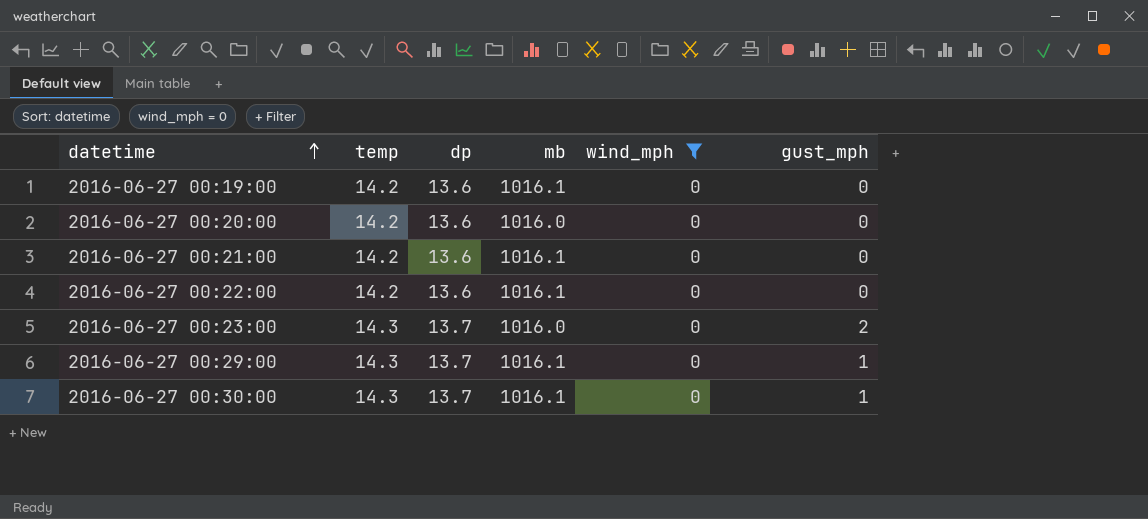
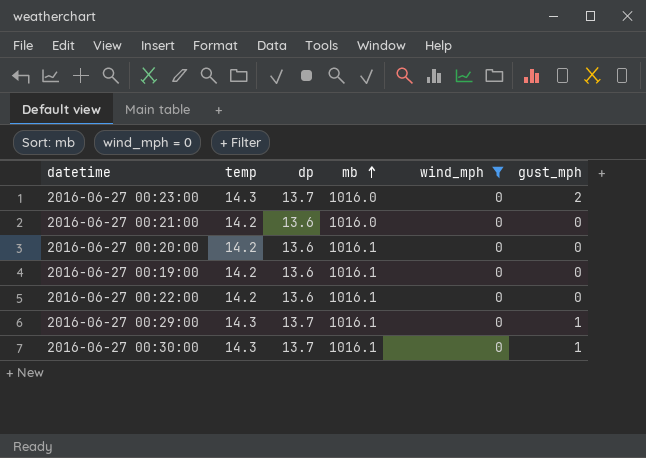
row order: datetime ascending -> mb ascending
2016-06-27 00:21:00 | mb: 1016.1 -> 1016.0
2016-06-27 00:20:00 | mb: 1016.0 -> 1016.1

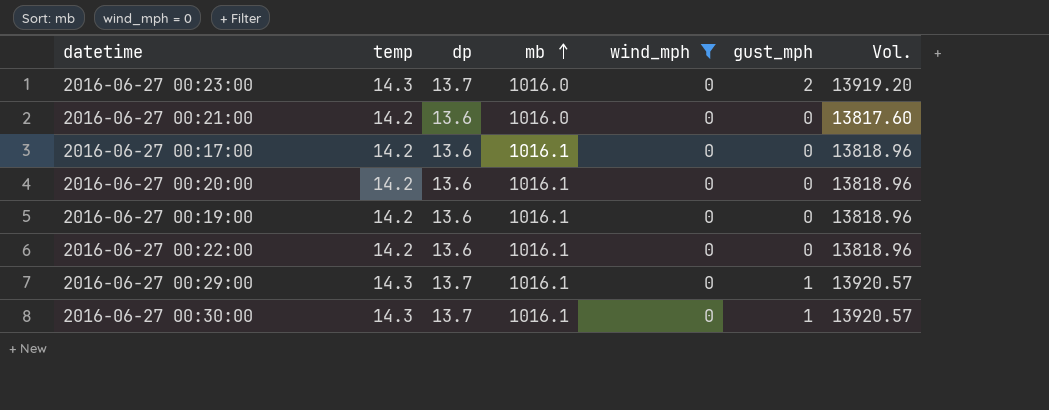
column Vol. | formula: none -> [dp] * [mb]
row 2016-06-27 00:17:00: none -> 14.2 | 13.6 | 1016.1 | 0 | 0 | 13818.96

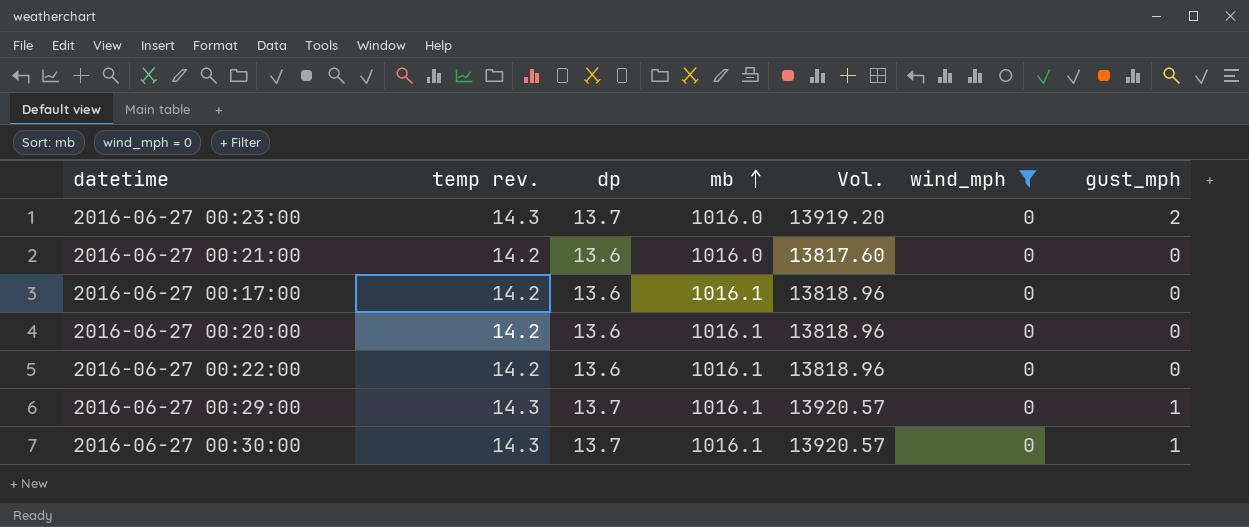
column name: temp -> temp rev.
column Vol. | position: 7 -> 5
row 2016-06-27 00:19:00: 14.2 | 13.6 | 1016.1 | 0 | 0 | 13818.96 -> none

